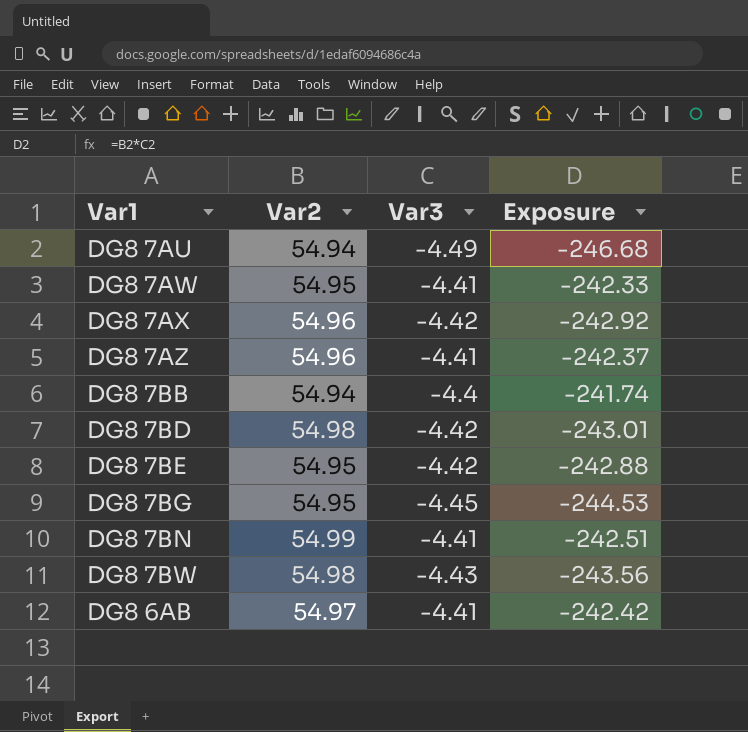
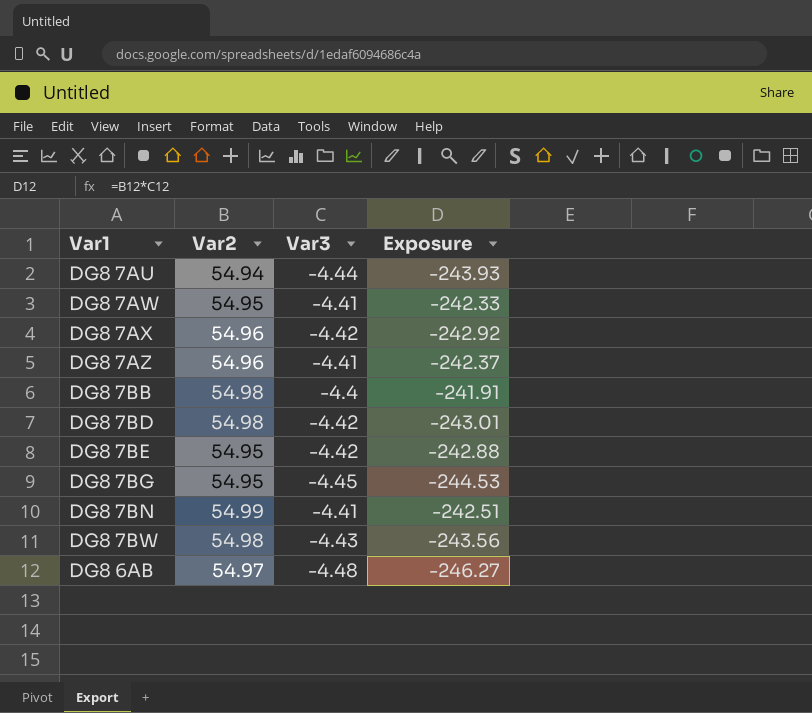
DG8 7AU | Var3: -4.49 -> -4.44
DG8 7AU | Exposure: -246.68 -> -243.93
DG8 7BB | Var2: 54.94 -> 54.98
DG8 7BB | Exposure: -241.74 -> -241.91
DG8 6AB | Var3: -4.41 -> -4.48
DG8 6AB | Exposure: -242.42 -> -246.27

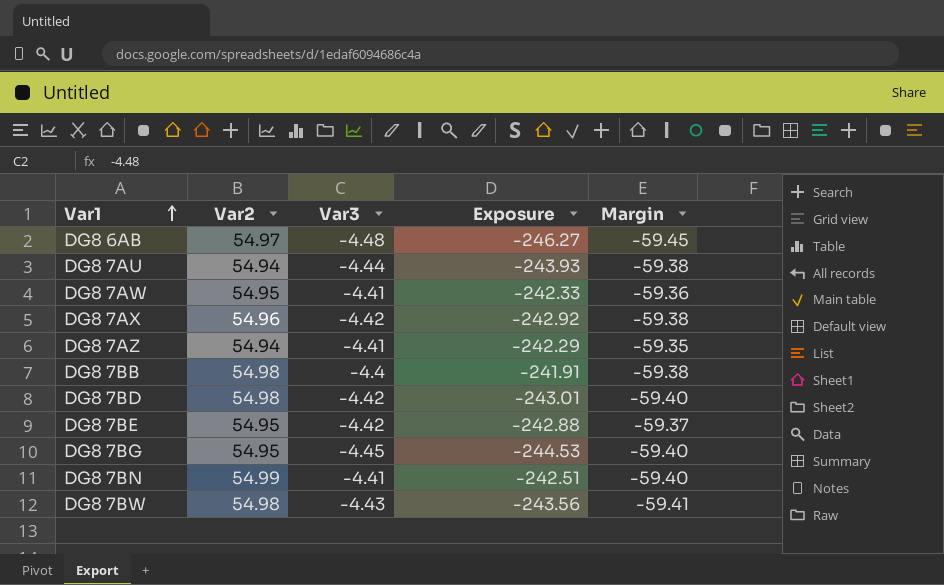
row order: none -> Var1 ascending
column Margin | formula: none -> [Var3] - [Var2]
DG8 7AZ | Var2: 54.96 -> 54.94
DG8 7AZ | Exposure: -242.37 -> -242.29

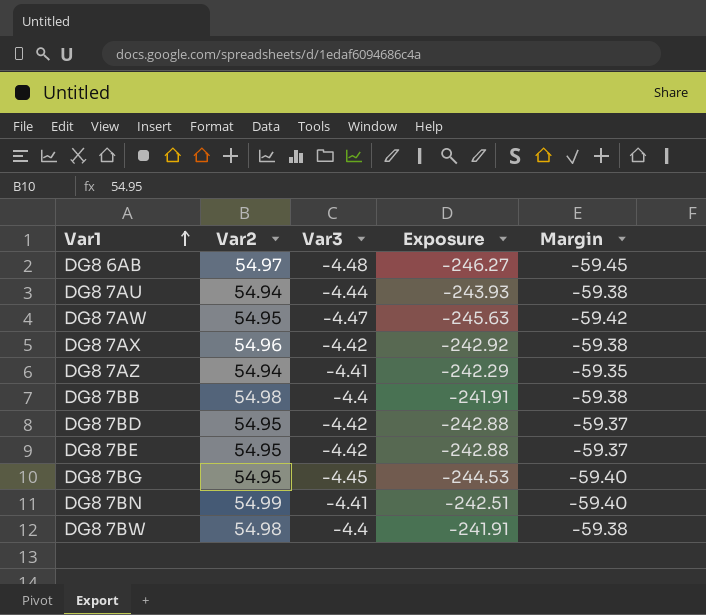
DG8 7AW | Var3: -4.41 -> -4.47
DG8 7AW | Exposure: -242.33 -> -245.63
DG8 7AW | Margin: -59.36 -> -59.42
DG8 7BD | Var2: 54.98 -> 54.95
DG8 7BD | Exposure: -243.01 -> -242.88
DG8 7BD | Margin: -59.40 -> -59.37
DG8 7BW | Var3: -4.43 -> -4.4
DG8 7BW | Exposure: -243.56 -> -241.91
DG8 7BW | Margin: -59.41 -> -59.38

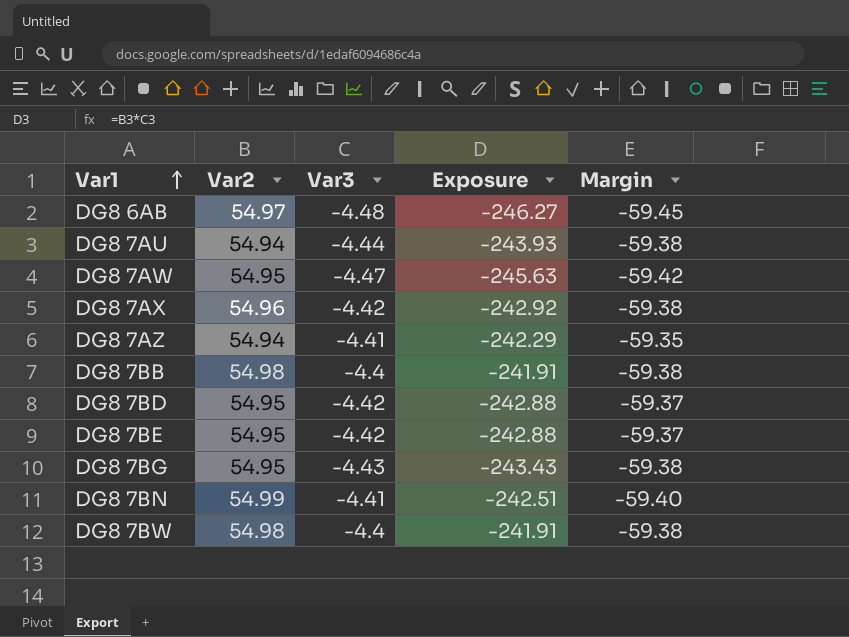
DG8 7BG | Var3: -4.45 -> -4.43
DG8 7BG | Exposure: -244.53 -> -243.43
DG8 7BG | Margin: -59.40 -> -59.38

